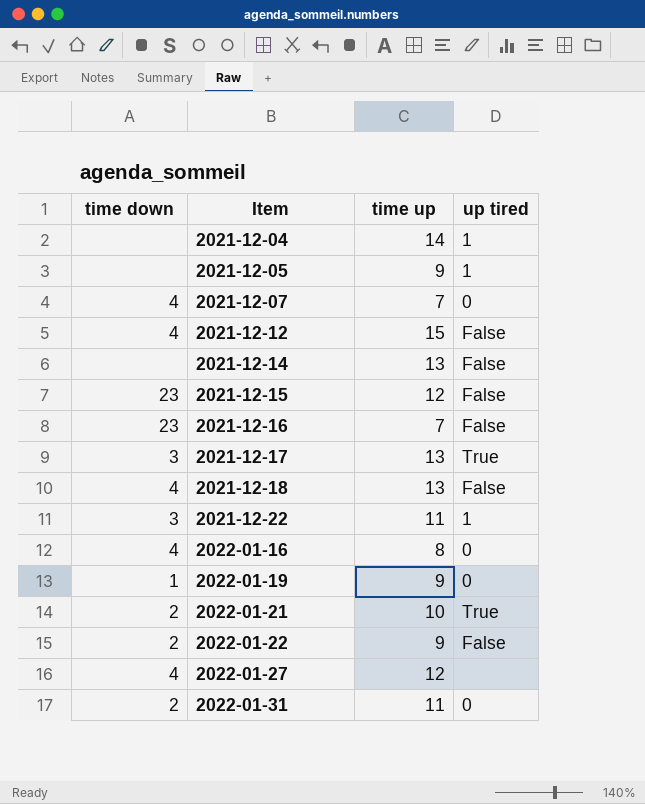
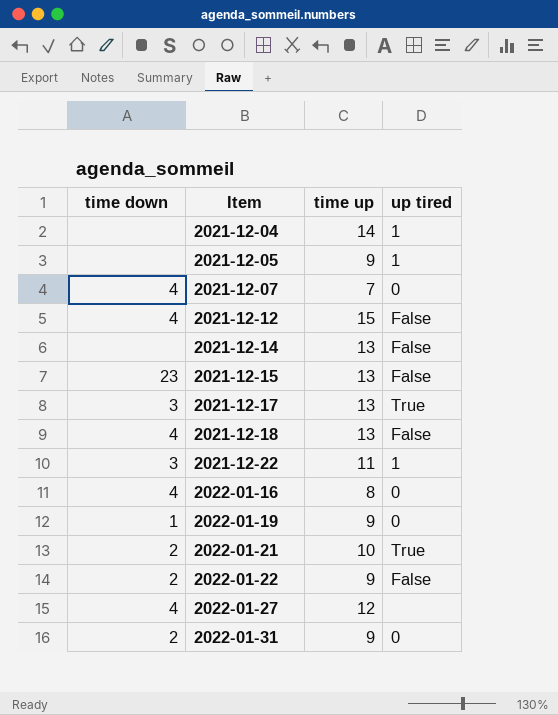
row 2021-12-16: 23 | 7 | False -> none
2021-12-15 | time up: 12 -> 13
2022-01-31 | time up: 11 -> 9

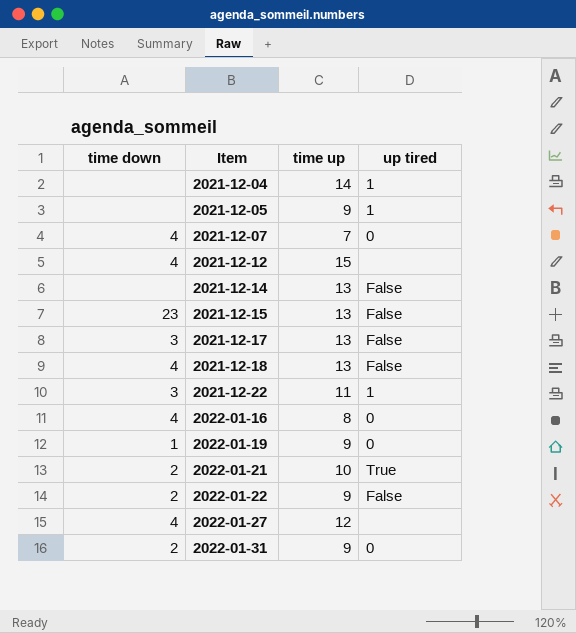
2021-12-12 | up tired: False -> none
2021-12-17 | up tired: True -> False

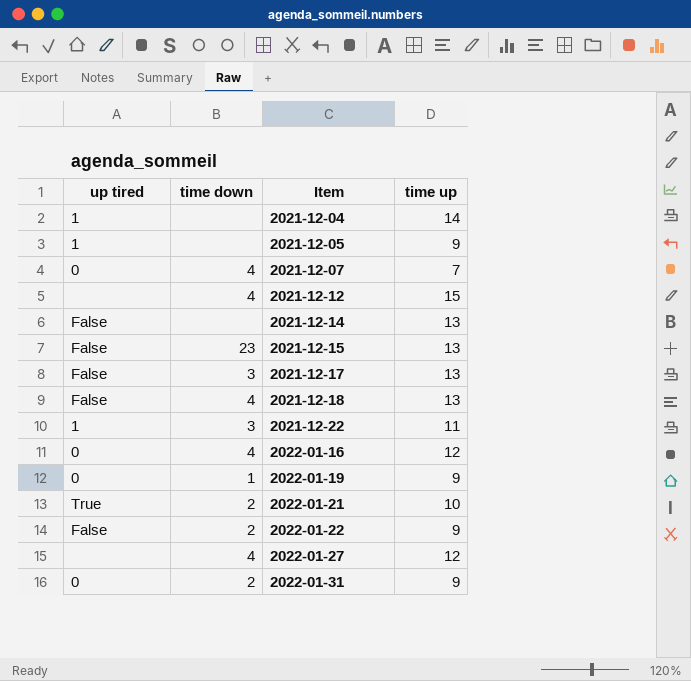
column up tired | position: 4 -> 1
2022-01-16 | time up: 8 -> 12

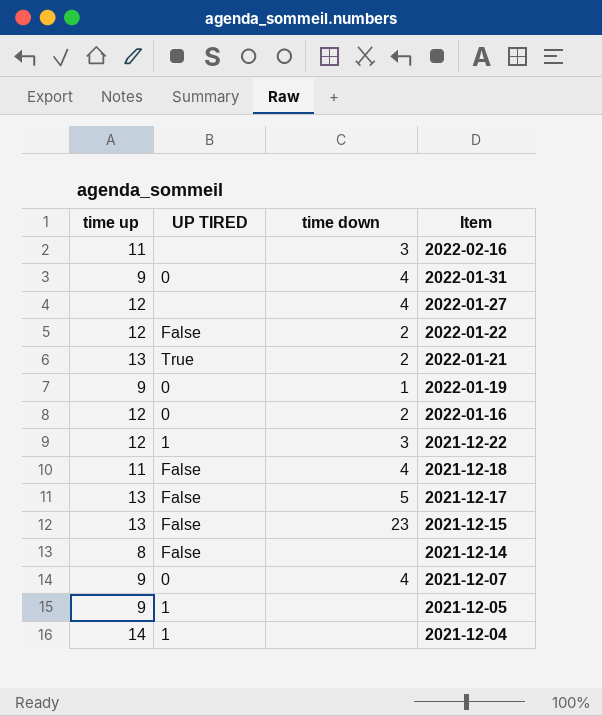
row order: Item ascending -> Item descending
column time up | position: 4 -> 1
column name: up tired -> UP TIRED
row 2021-12-12: none | 4 | 15 -> none
row 2022-02-16: none -> 11 | none | 3
2022-01-31 | time down: 2 -> 4
2022-01-22 | time up: 9 -> 12
2022-01-21 | time up: 10 -> 13
2022-01-16 | time down: 4 -> 2
2021-12-22 | time up: 11 -> 12
2021-12-18 | time up: 13 -> 11
2021-12-17 | time down: 3 -> 5
2021-12-14 | time up: 13 -> 8
2021-12-07 | time up: 7 -> 9

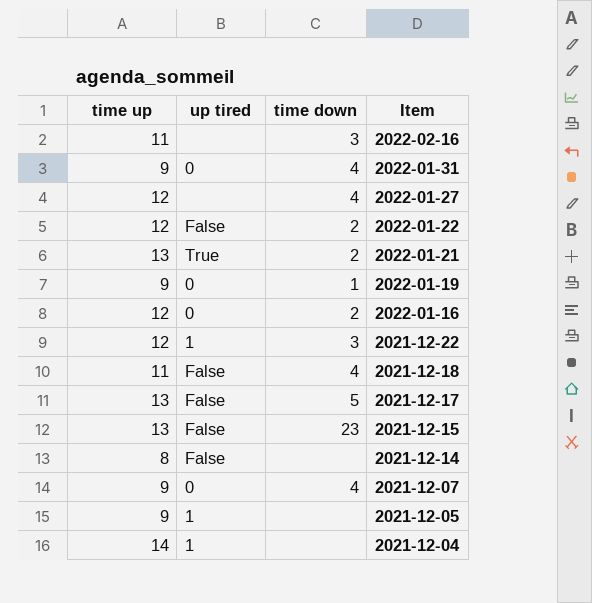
column name: UP TIRED -> up tired

